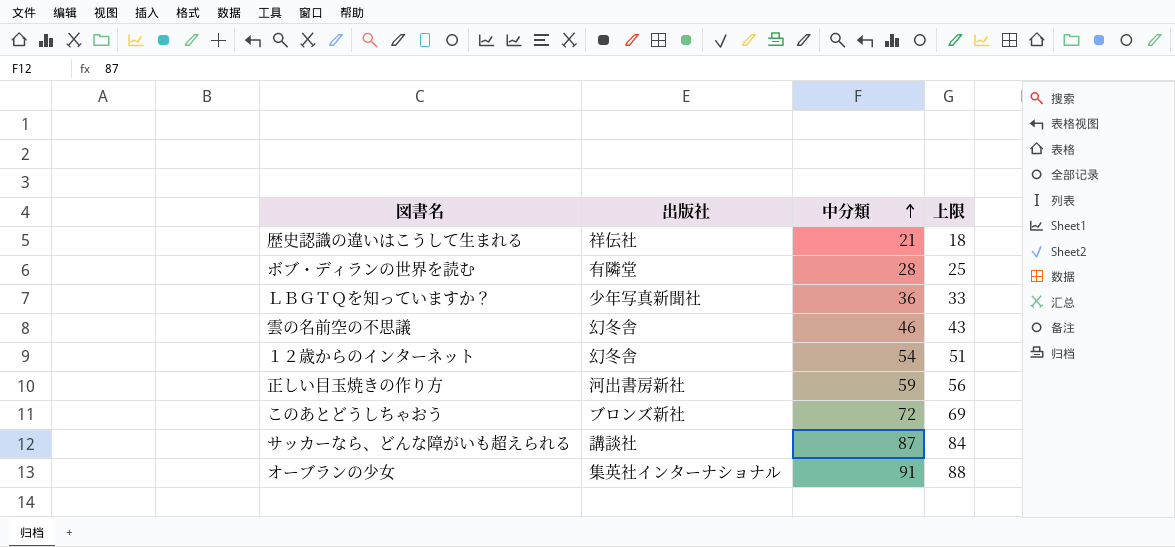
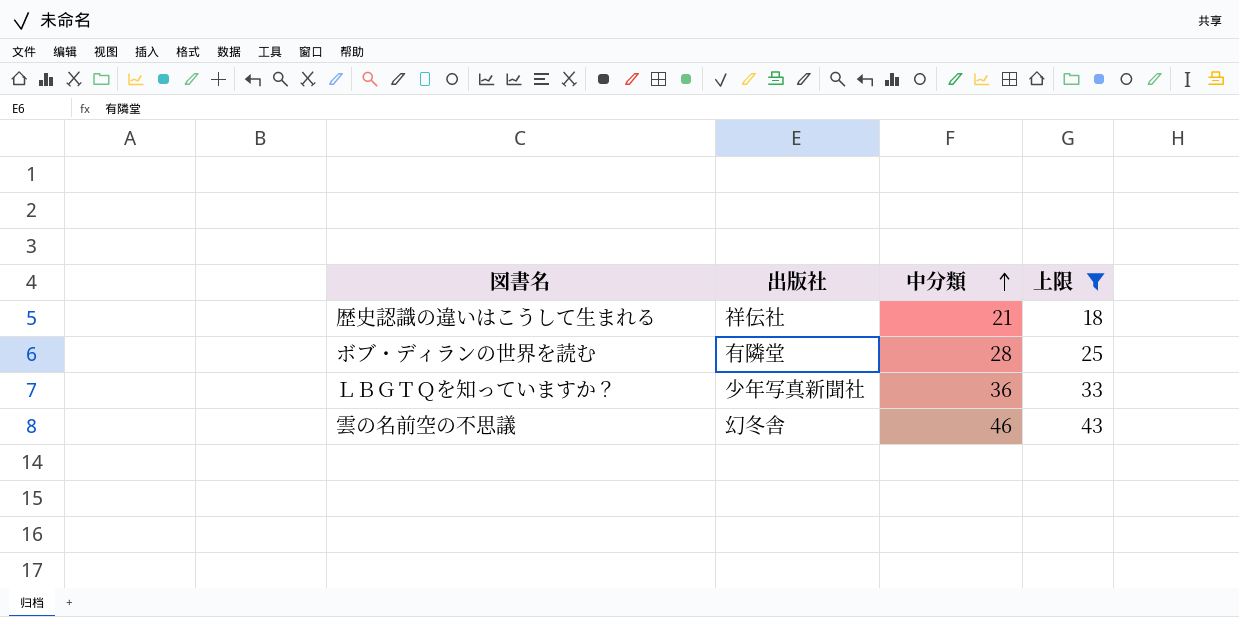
filter: none -> 上限 <= 43

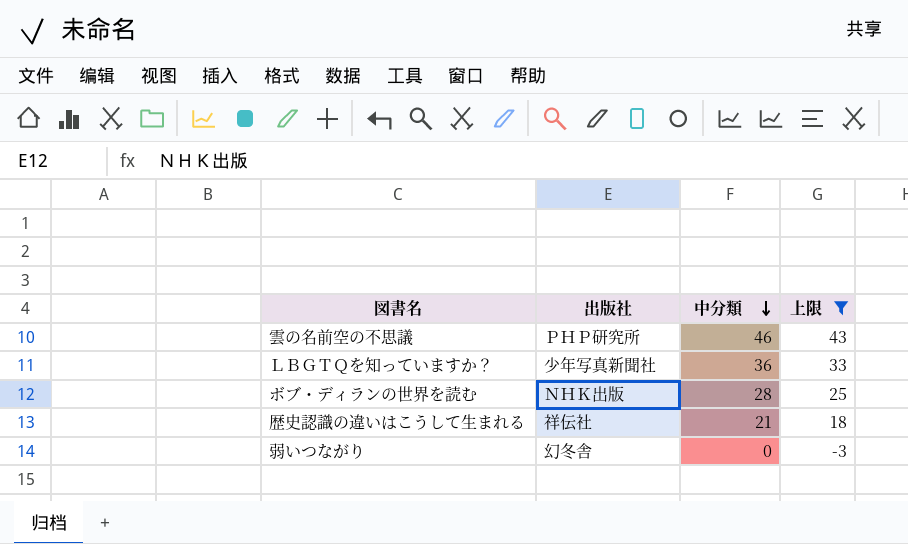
row order: 中分類 ascending -> 中分類 descending
雲の名前空の不思議 | 出版社: 幻冬舎 -> ＰＨＰ研究所
ボブ・ディランの世界を読む | 出版社: 有隣堂 -> ＮＨＫ出版
row 弱いつながり: none -> 幻冬舎 | 0 | -3

